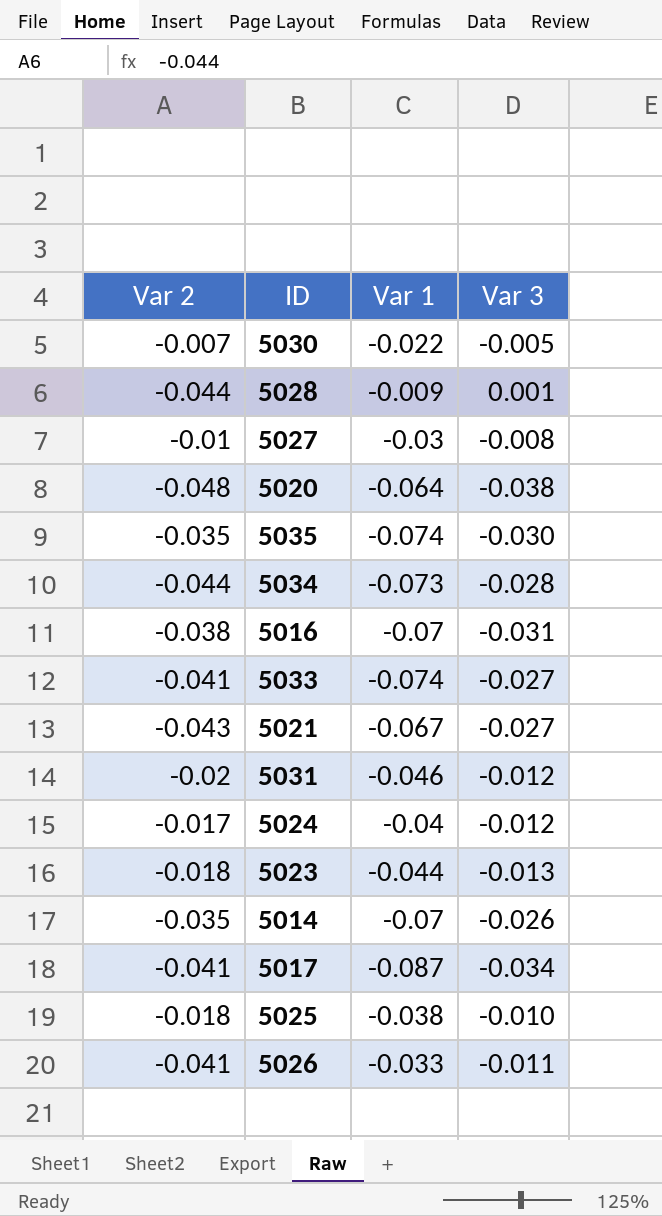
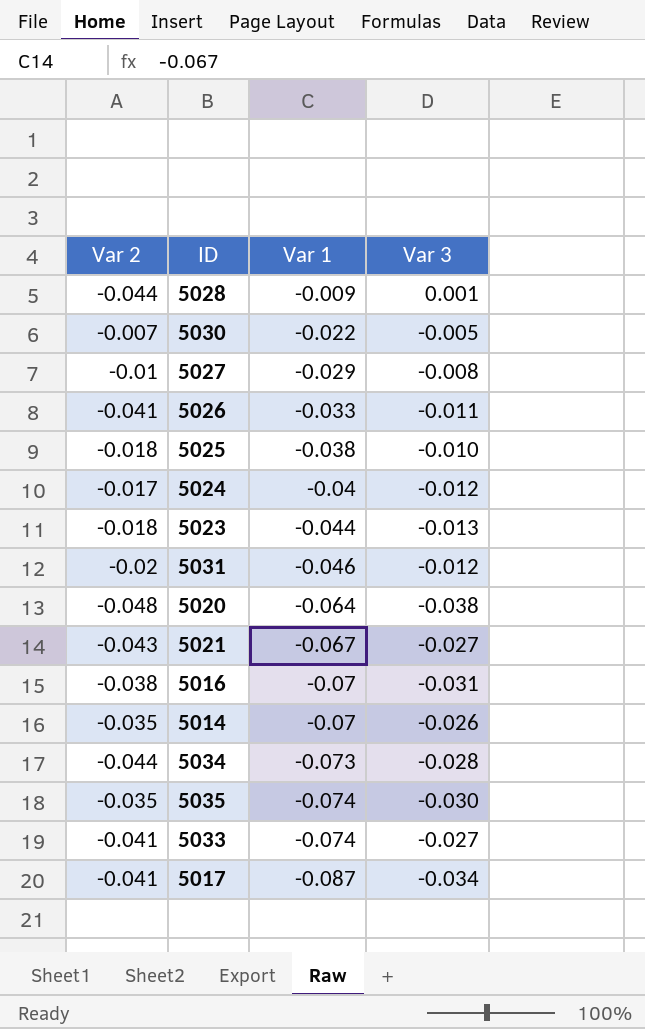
row order: none -> Var 1 descending
5027 | Var 1: -0.03 -> -0.029

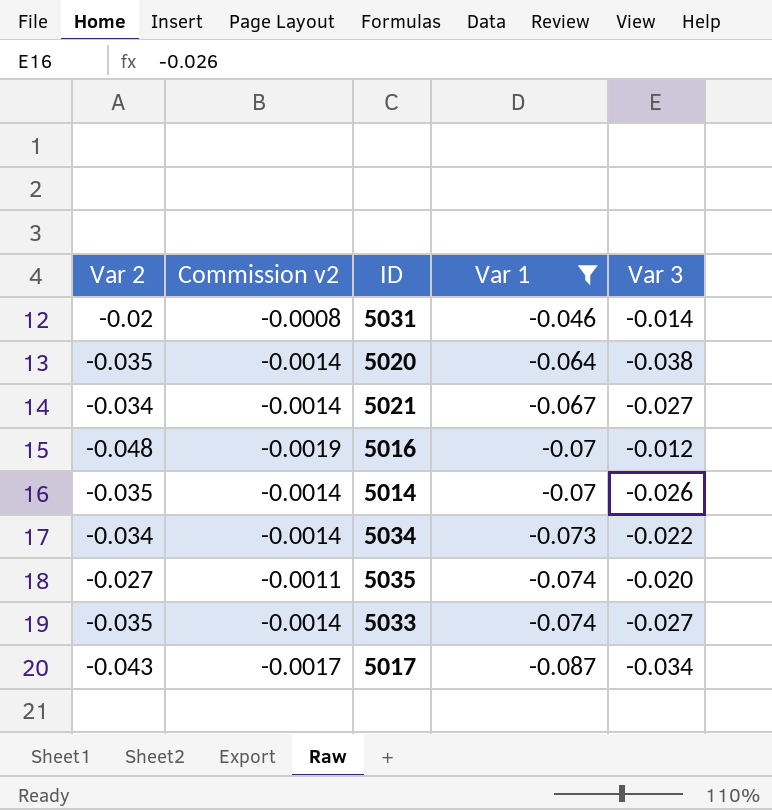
filter: none -> Var 1 <= -0.046
column Commission v2 | formula: none -> [Var 2] * 0.04
5031 | Var 3: -0.012 -> -0.014
5020 | Var 2: -0.048 -> -0.035
5021 | Var 2: -0.043 -> -0.034
5016 | Var 2: -0.038 -> -0.048
5016 | Var 3: -0.031 -> -0.012
5034 | Var 2: -0.044 -> -0.034
5034 | Var 3: -0.028 -> -0.022
5035 | Var 2: -0.035 -> -0.027
5035 | Var 3: -0.030 -> -0.020
5033 | Var 2: -0.041 -> -0.035
5017 | Var 2: -0.041 -> -0.043

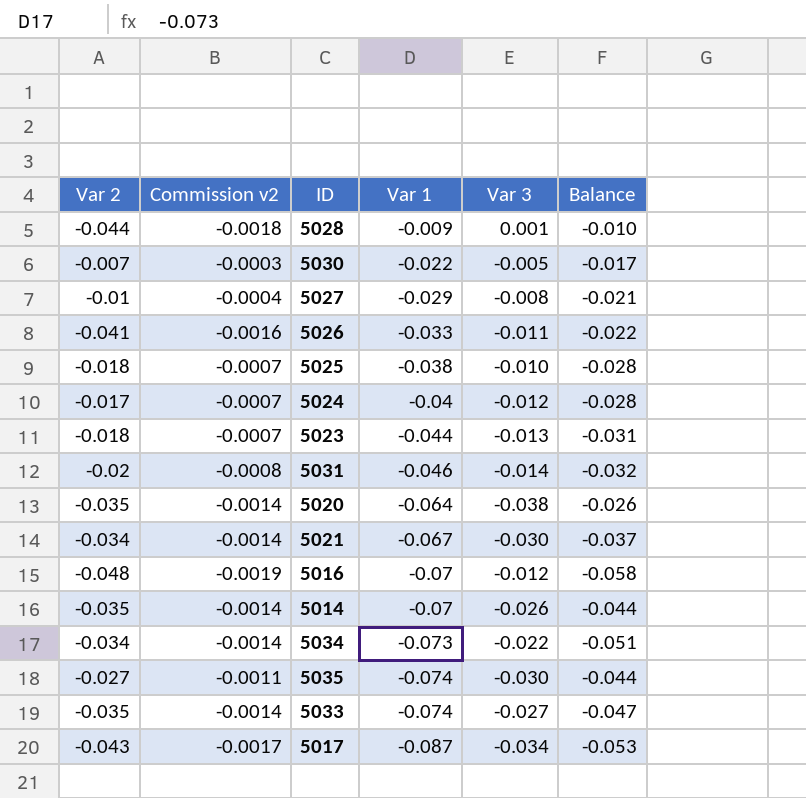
filter: Var 1 <= -0.046 -> none
column Balance | formula: none -> [Var 1] - [Var 3]
5021 | Var 3: -0.027 -> -0.030
5035 | Var 3: -0.020 -> -0.030

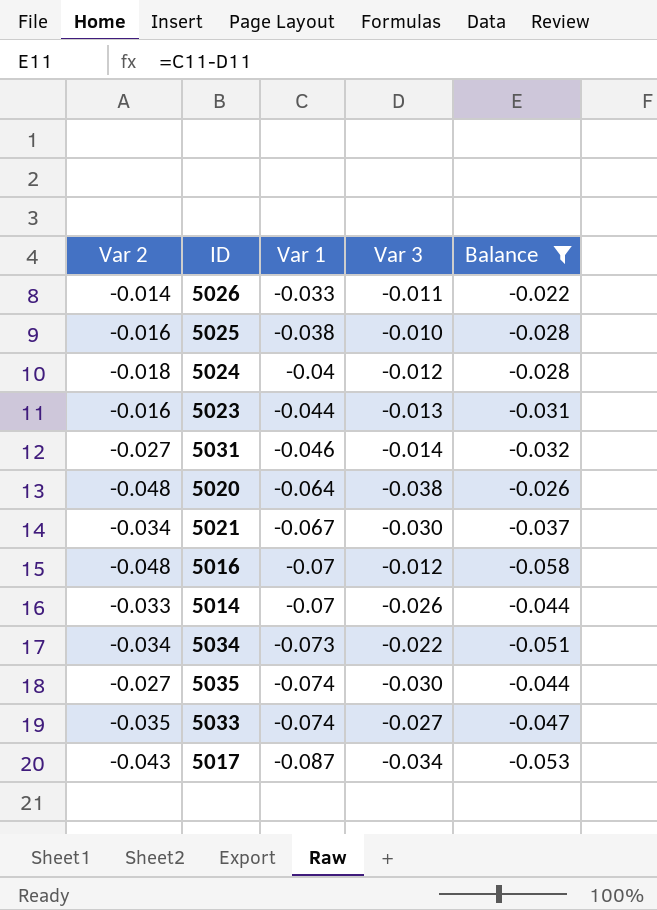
filter: none -> Balance <= -0.022
column Commission v2 | formula: [Var 2] * 0.04 -> none
5026 | Var 2: -0.041 -> -0.014
5025 | Var 2: -0.018 -> -0.016
5024 | Var 2: -0.017 -> -0.018
5023 | Var 2: -0.018 -> -0.016
5031 | Var 2: -0.02 -> -0.027
5020 | Var 2: -0.035 -> -0.048
5014 | Var 2: -0.035 -> -0.033

